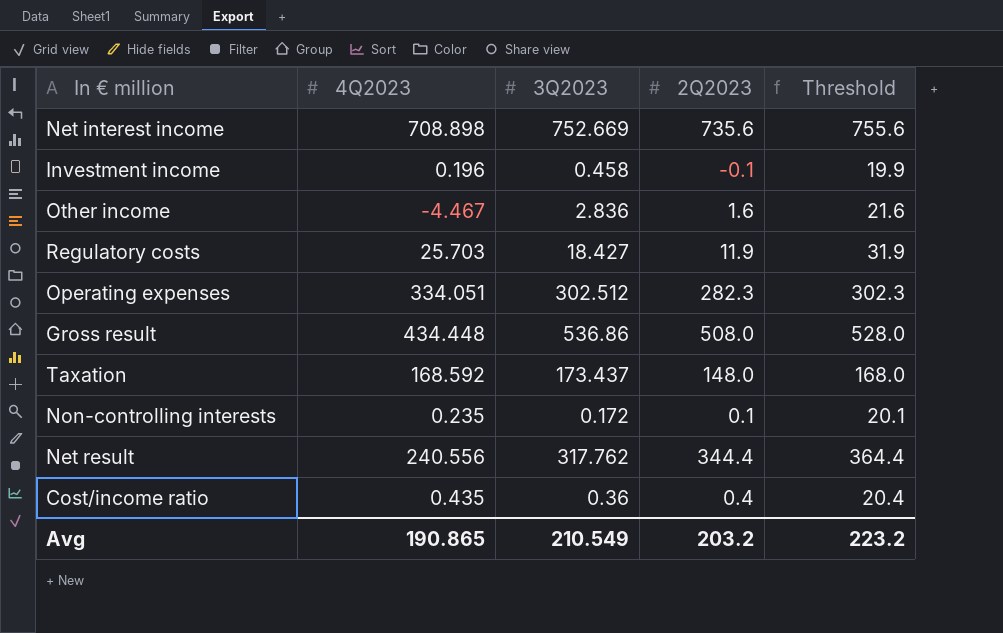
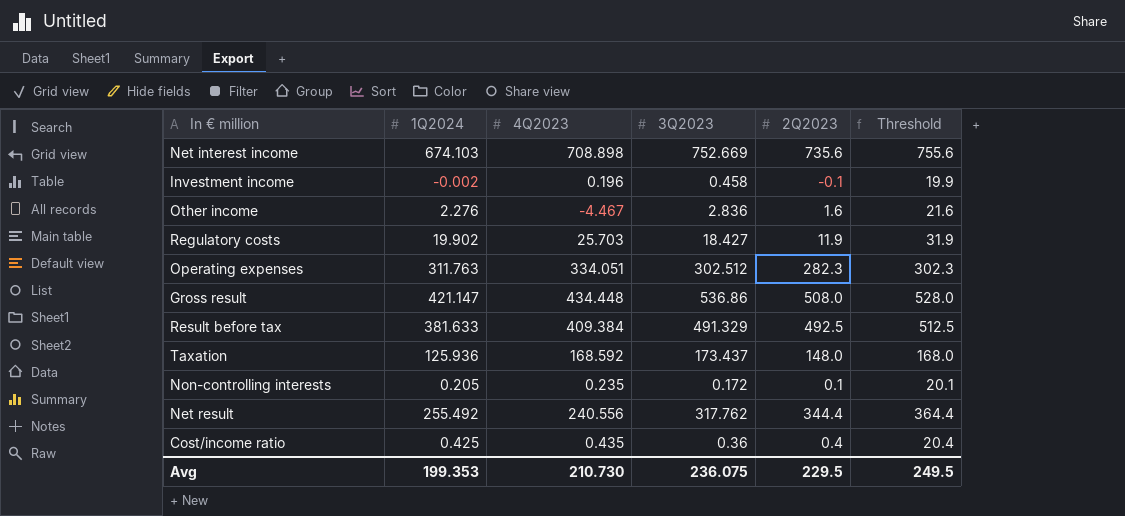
column 1Q2024 | position: none -> 2
row Result before tax: none -> 381.633 | 409.384 | 491.329 | 492.5 | 512.5
Avg | 4Q2023: 190.865 -> 210.730
Avg | 3Q2023: 210.549 -> 236.075
Avg | 2Q2023: 203.2 -> 229.5
Avg | Threshold: 223.2 -> 249.5

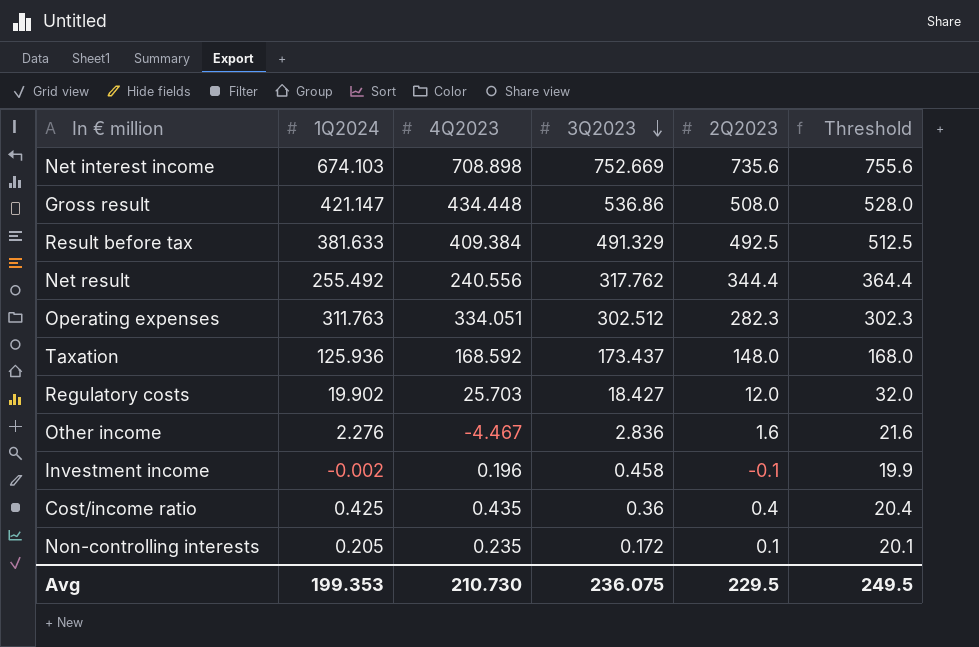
row order: none -> 3Q2023 descending
Regulatory costs | 2Q2023: 11.9 -> 12.0
Regulatory costs | Threshold: 31.9 -> 32.0

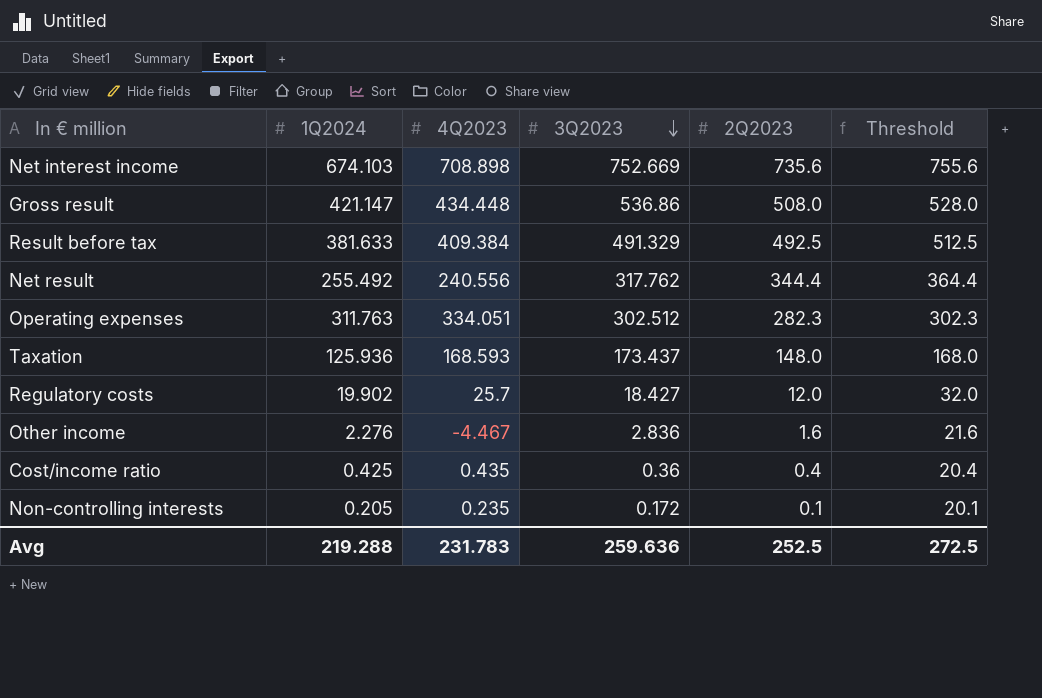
row Investment income: -0.002 | 0.196 | 0.458 | -0.1 | 19.9 -> none
Taxation | 4Q2023: 168.592 -> 168.593
Regulatory costs | 4Q2023: 25.703 -> 25.7
Avg | 1Q2024: 199.353 -> 219.288
Avg | 4Q2023: 210.730 -> 231.783
Avg | 3Q2023: 236.075 -> 259.636
Avg | 2Q2023: 229.5 -> 252.5
Avg | Threshold: 249.5 -> 272.5

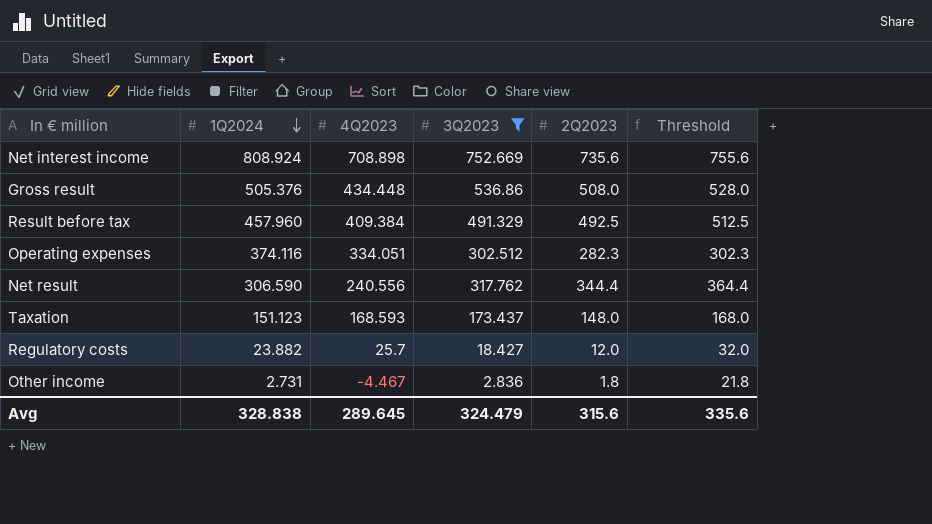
filter: none -> 3Q2023 >= 2.836
row order: 3Q2023 descending -> 1Q2024 descending
Net interest income | 1Q2024: 674.103 -> 808.924
Gross result | 1Q2024: 421.147 -> 505.376
Result before tax | 1Q2024: 381.633 -> 457.960
Operating expenses | 1Q2024: 311.763 -> 374.116
Net result | 1Q2024: 255.492 -> 306.590
Taxation | 1Q2024: 125.936 -> 151.123
Regulatory costs | 1Q2024: 19.902 -> 23.882
Other income | 1Q2024: 2.276 -> 2.731
Other income | 2Q2023: 1.6 -> 1.8
Other income | Threshold: 21.6 -> 21.8
Avg | 1Q2024: 219.288 -> 328.838
Avg | 4Q2023: 231.783 -> 289.645
Avg | 3Q2023: 259.636 -> 324.479
Avg | 2Q2023: 252.5 -> 315.6
Avg | Threshold: 272.5 -> 335.6

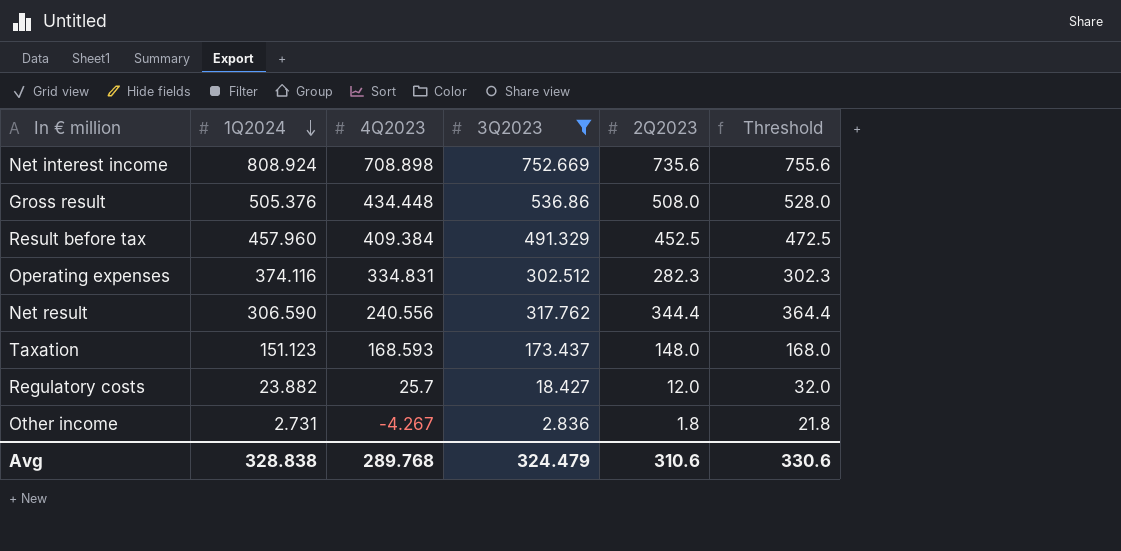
Result before tax | 2Q2023: 492.5 -> 452.5
Result before tax | Threshold: 512.5 -> 472.5
Operating expenses | 4Q2023: 334.051 -> 334.831
Other income | 4Q2023: -4.467 -> -4.267
Avg | 4Q2023: 289.645 -> 289.768
Avg | 2Q2023: 315.6 -> 310.6
Avg | Threshold: 335.6 -> 330.6

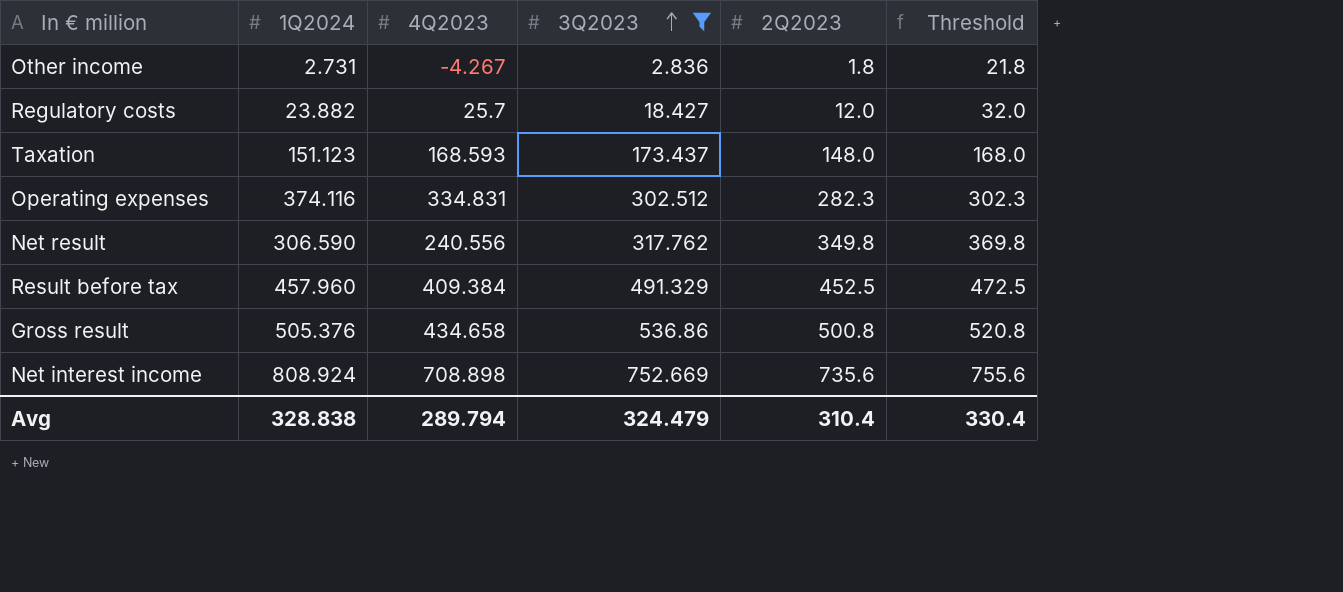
row order: 1Q2024 descending -> 3Q2023 ascending
Net result | 2Q2023: 344.4 -> 349.8
Net result | Threshold: 364.4 -> 369.8
Gross result | 4Q2023: 434.448 -> 434.658
Gross result | 2Q2023: 508.0 -> 500.8
Gross result | Threshold: 528.0 -> 520.8
Avg | 4Q2023: 289.768 -> 289.794
Avg | 2Q2023: 310.6 -> 310.4
Avg | Threshold: 330.6 -> 330.4

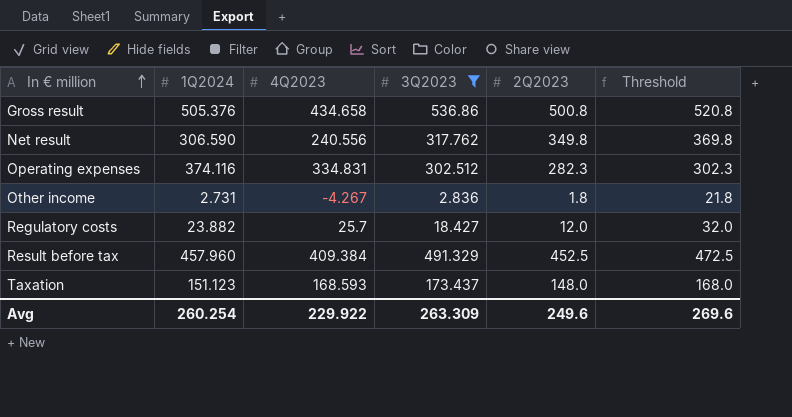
row order: 3Q2023 ascending -> In € million ascending
row Net interest income: 808.924 | 708.898 | 752.669 | 735.6 | 755.6 -> none
Avg | 1Q2024: 328.838 -> 260.254
Avg | 4Q2023: 289.794 -> 229.922
Avg | 3Q2023: 324.479 -> 263.309
Avg | 2Q2023: 310.4 -> 249.6
Avg | Threshold: 330.4 -> 269.6

